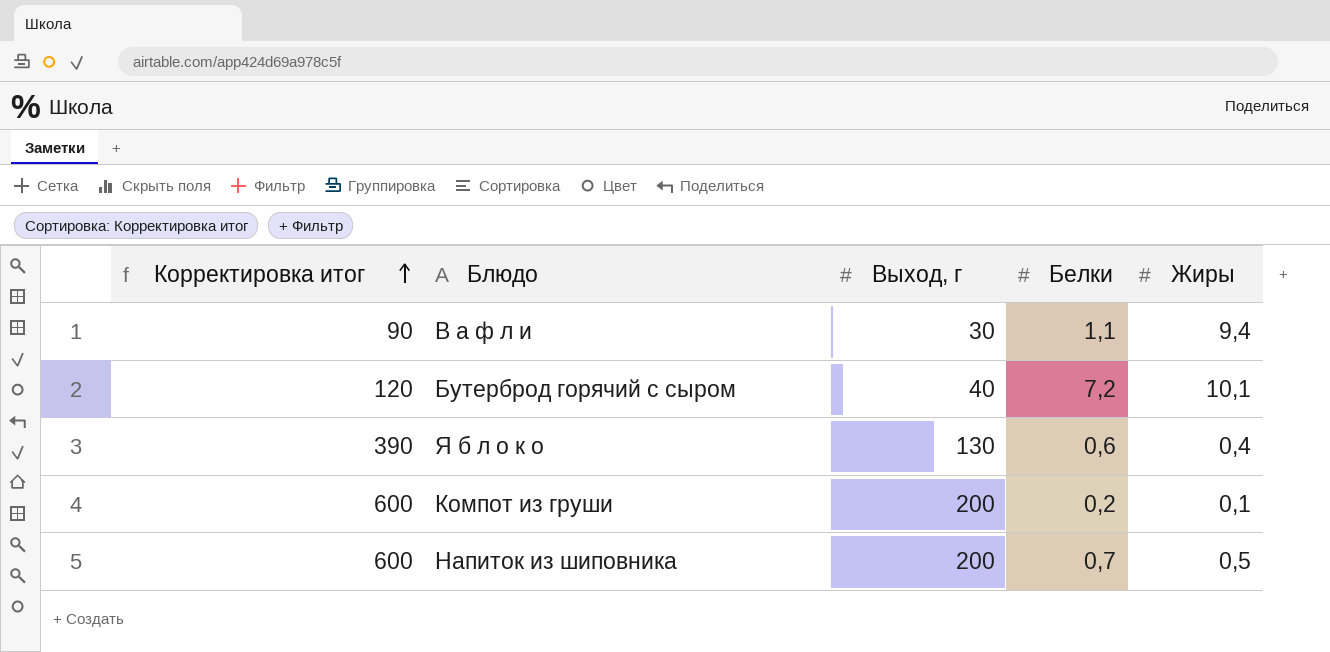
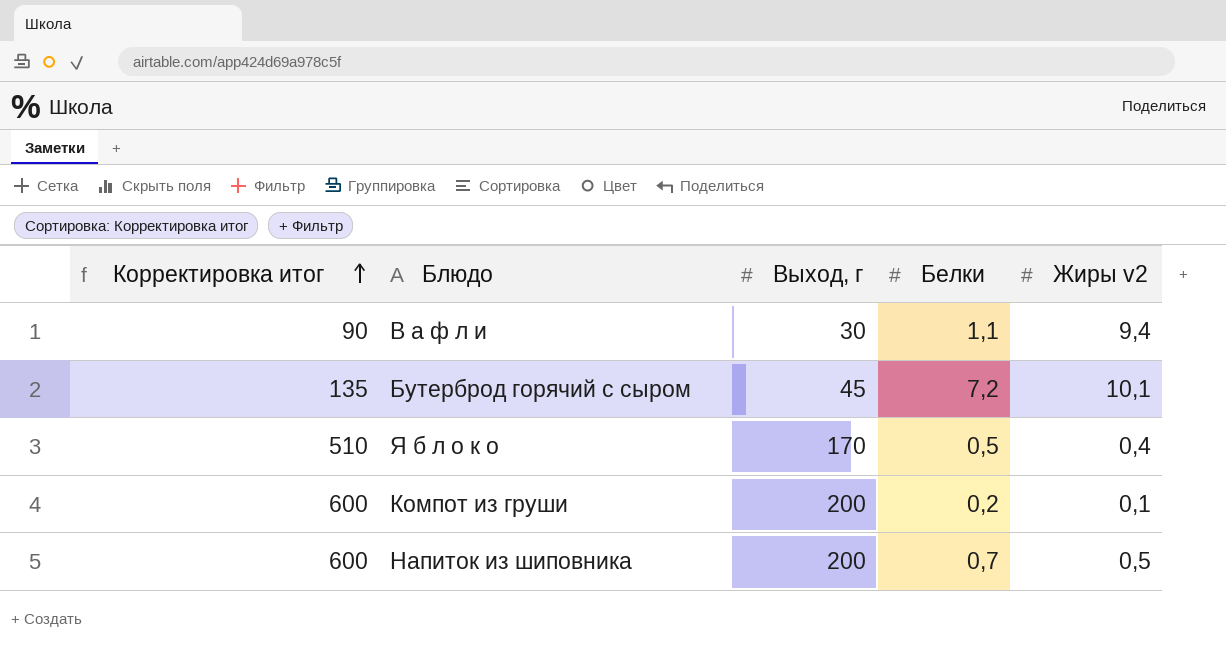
column name: Жиры -> Жиры v2
Бутерброд горячий с сыром | Корректировка итог: 120 -> 135
Бутерброд горячий с сыром | Выход, г: 40 -> 45
Я б л о к о | Корректировка итог: 390 -> 510
Я б л о к о | Выход, г: 130 -> 170
Я б л о к о | Белки: 0,6 -> 0,5

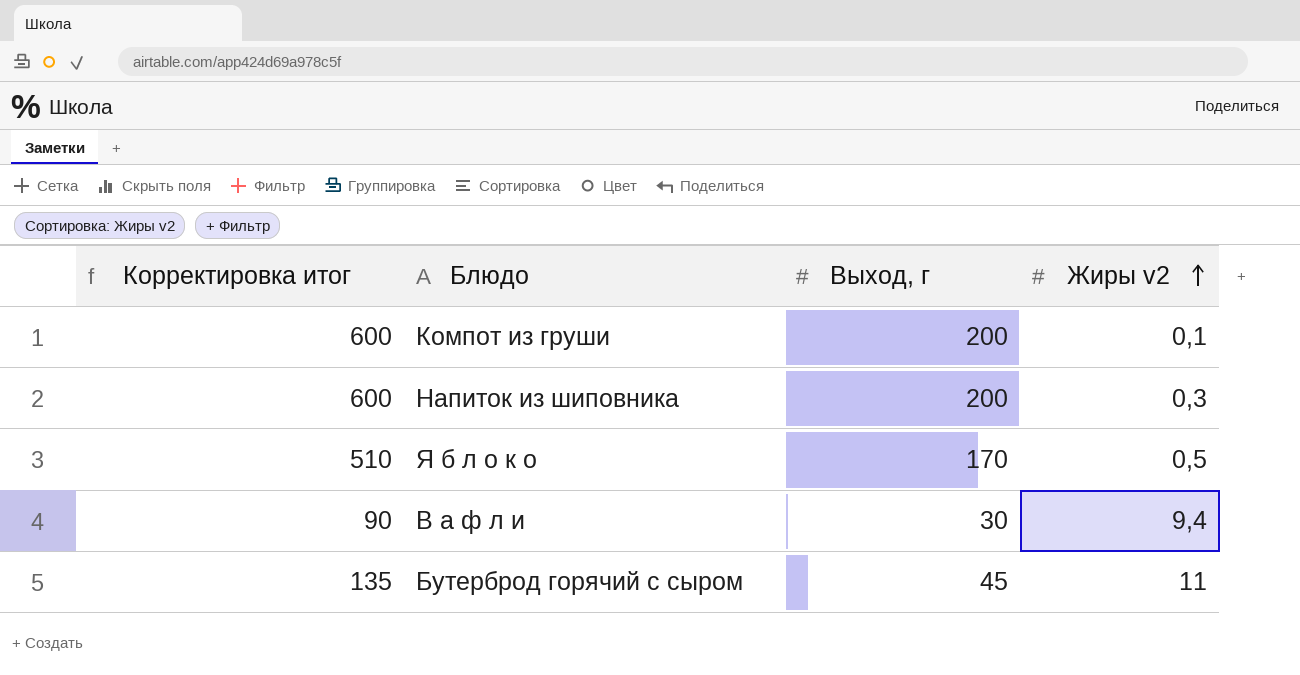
row order: Корректировка итог ascending -> Жиры v2 ascending
column Белки | position: 4 -> none
Напиток из шиповника | Жиры v2: 0,5 -> 0,3
Я б л о к о | Жиры v2: 0,4 -> 0,5
Бутерброд горячий с сыром | Жиры v2: 10,1 -> 11

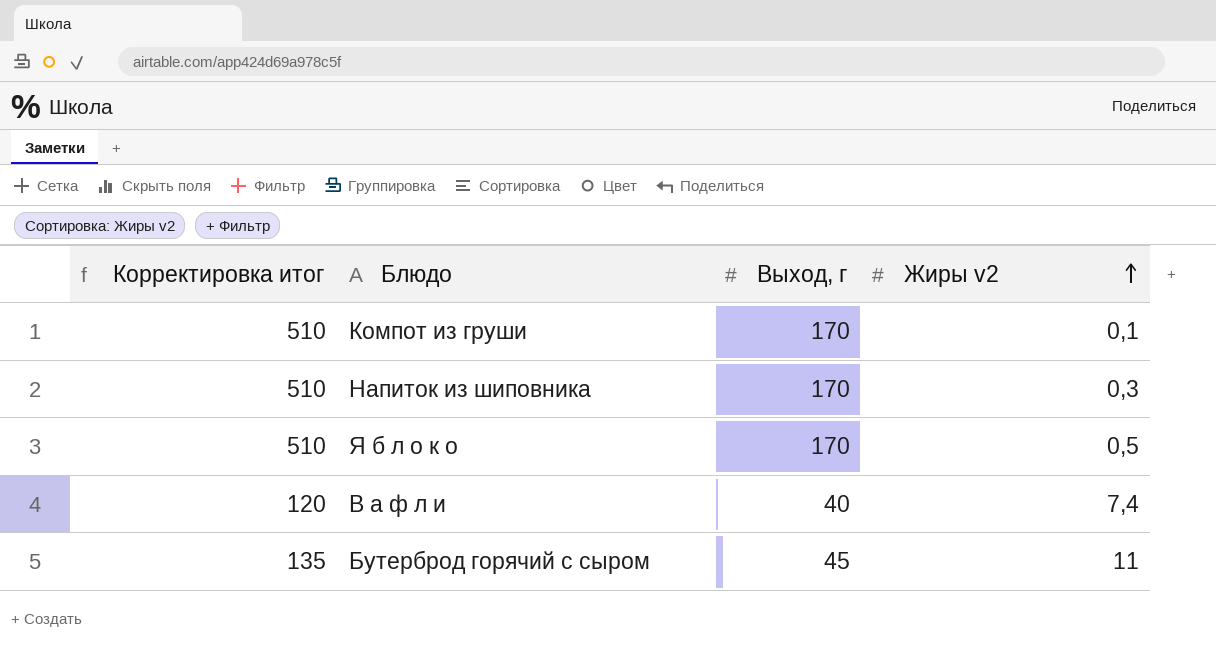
Компот из груши | Корректировка итог: 600 -> 510
Компот из груши | Выход, г: 200 -> 170
Напиток из шиповника | Корректировка итог: 600 -> 510
Напиток из шиповника | Выход, г: 200 -> 170
В а ф л и | Корректировка итог: 90 -> 120
В а ф л и | Выход, г: 30 -> 40
В а ф л и | Жиры v2: 9,4 -> 7,4

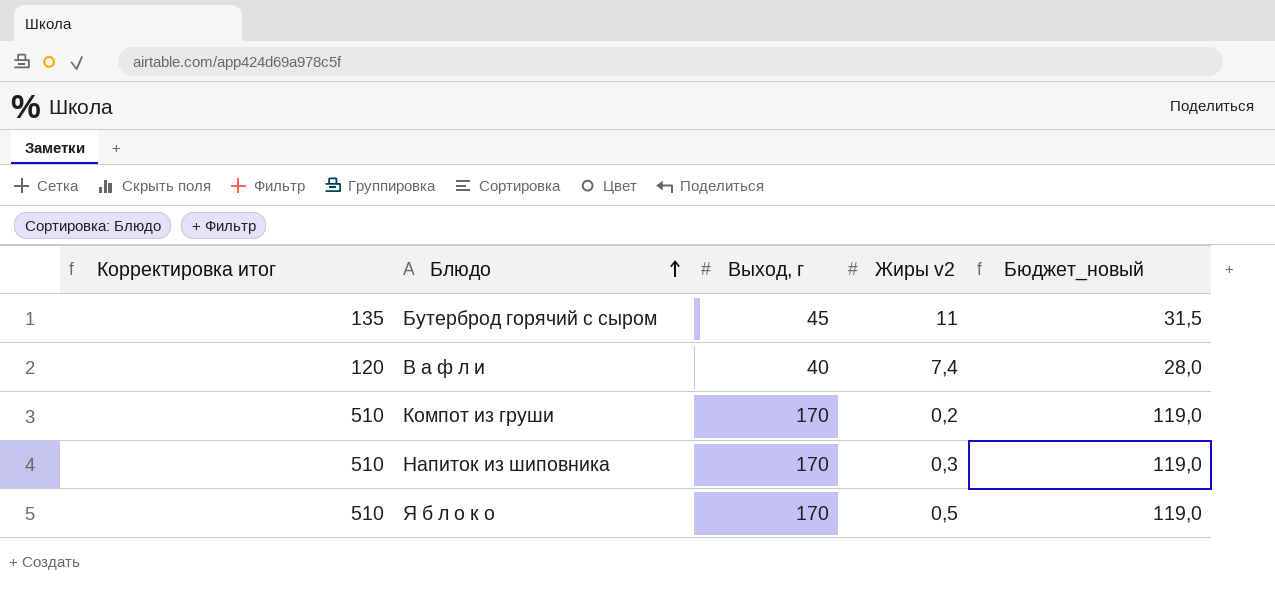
row order: Жиры v2 ascending -> Блюдо ascending
column Бюджет_новый | formula: none -> [Выход, г] * 0,7
Компот из груши | Жиры v2: 0,1 -> 0,2

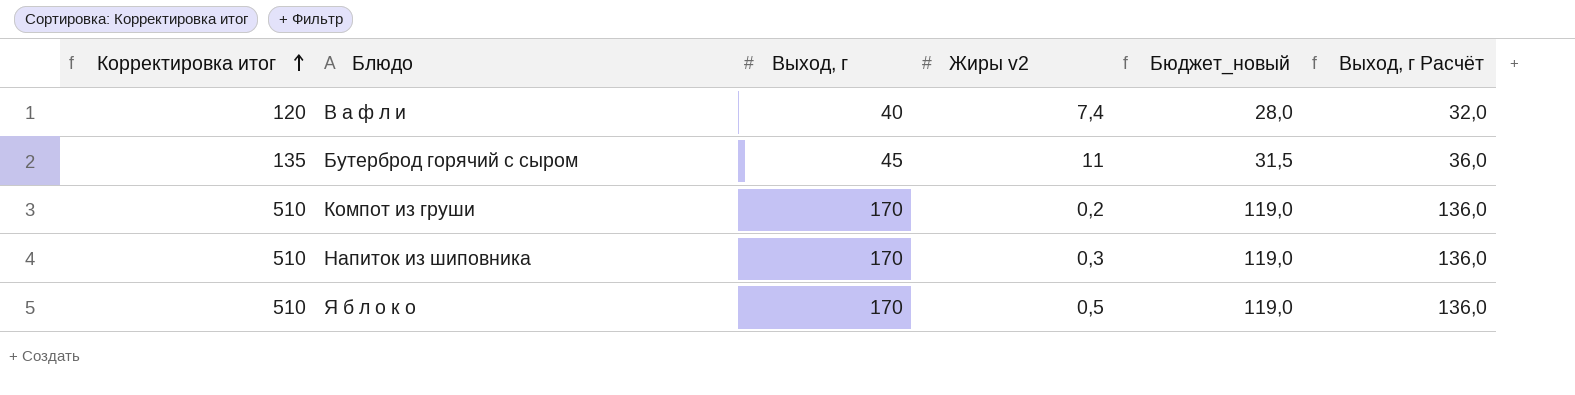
row order: Блюдо ascending -> Корректировка итог ascending
column Выход, г Расчёт | formula: none -> [Выход, г] * 0,8

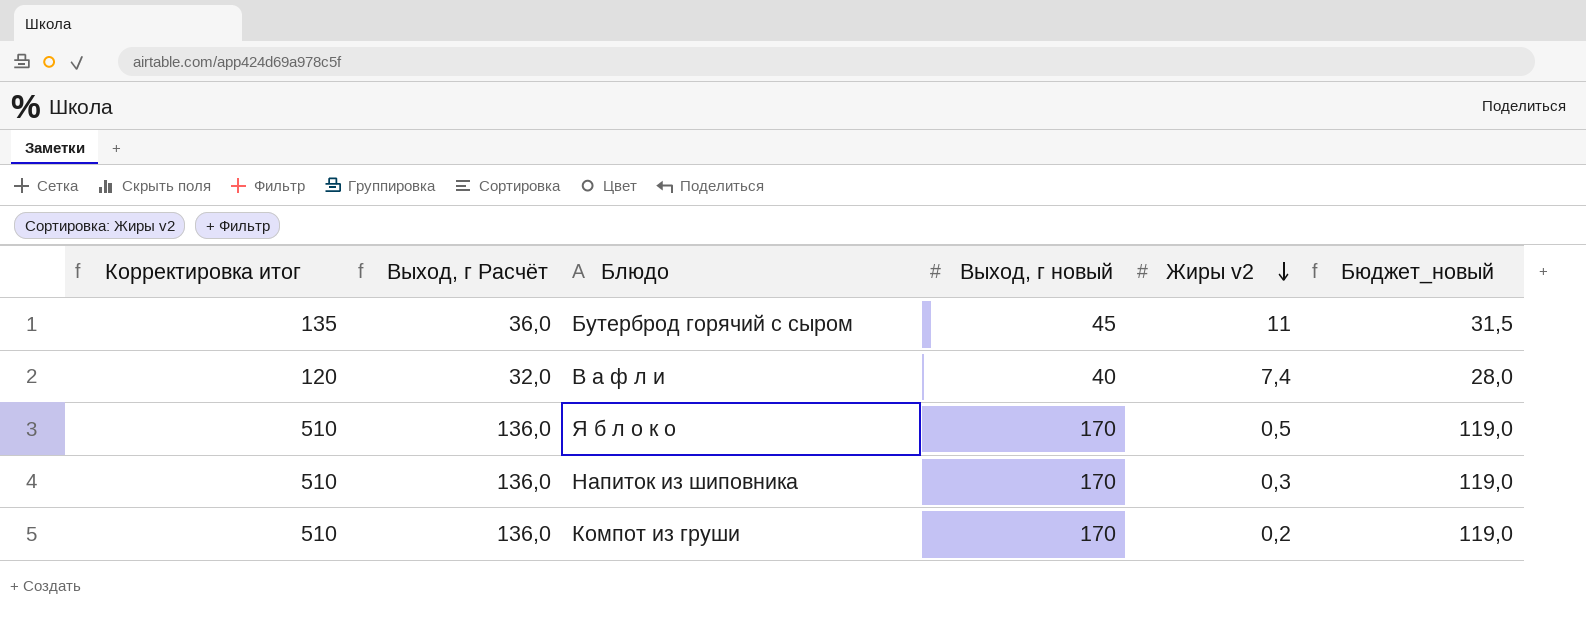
row order: Корректировка итог ascending -> Жиры v2 descending
column Выход, г Расчёт | position: 6 -> 2
column name: Выход, г -> Выход, г новый

